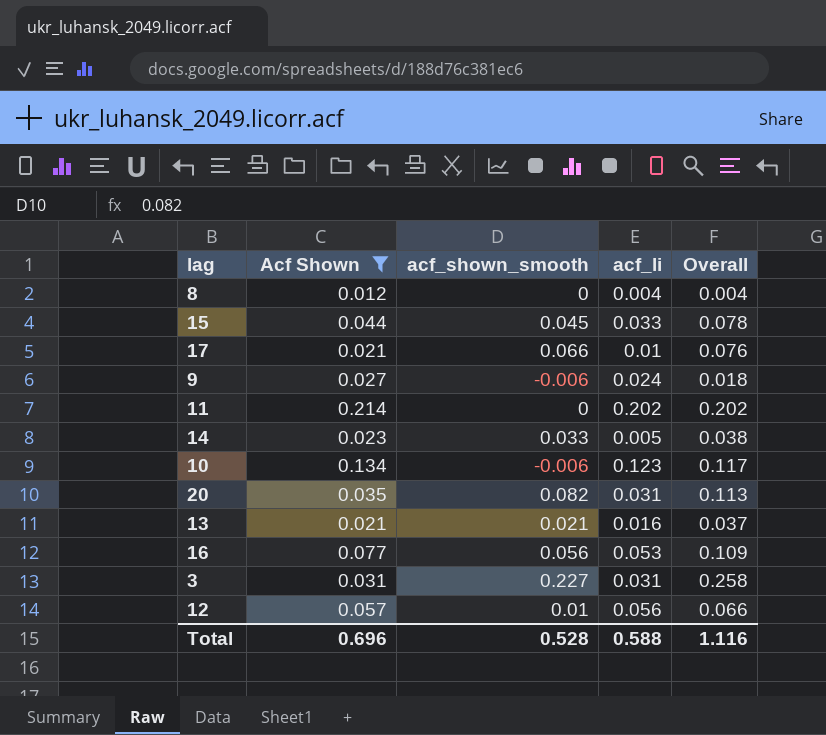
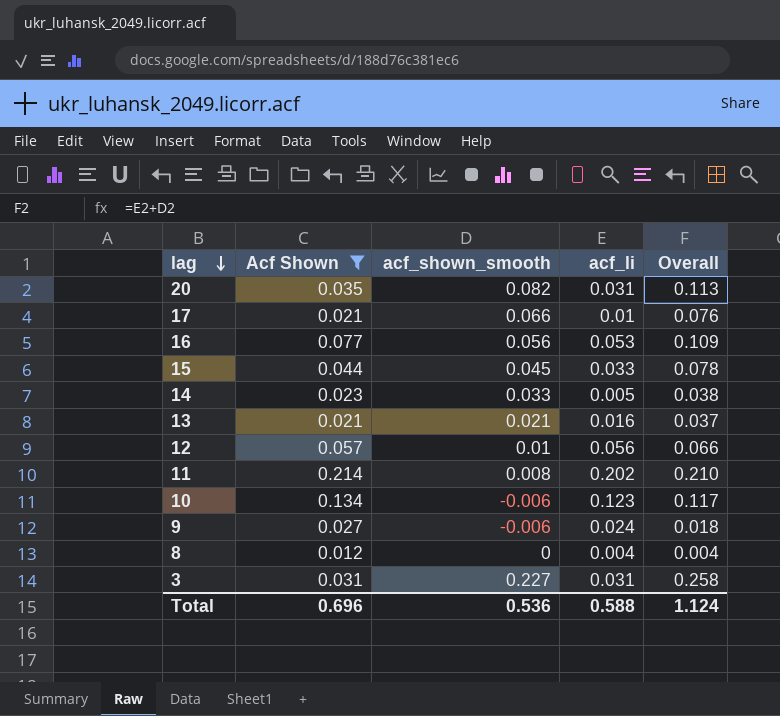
row order: none -> lag descending
11 | acf_shown_smooth: 0 -> 0.008
11 | Overall: 0.202 -> 0.210
Total | acf_shown_smooth: 0.528 -> 0.536
Total | Overall: 1.116 -> 1.124

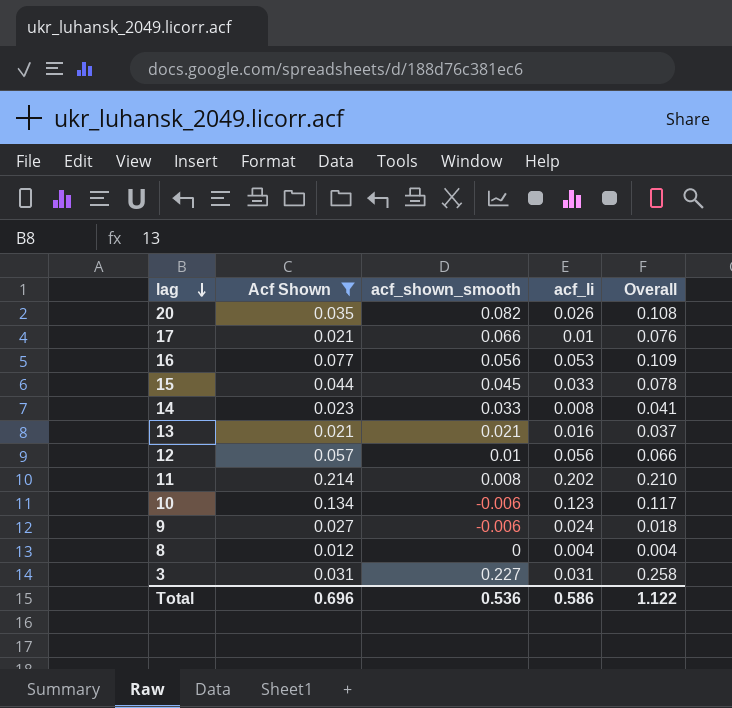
20 | acf_li: 0.031 -> 0.026
20 | Overall: 0.113 -> 0.108
14 | acf_li: 0.005 -> 0.008
14 | Overall: 0.038 -> 0.041
Total | acf_li: 0.588 -> 0.586
Total | Overall: 1.124 -> 1.122

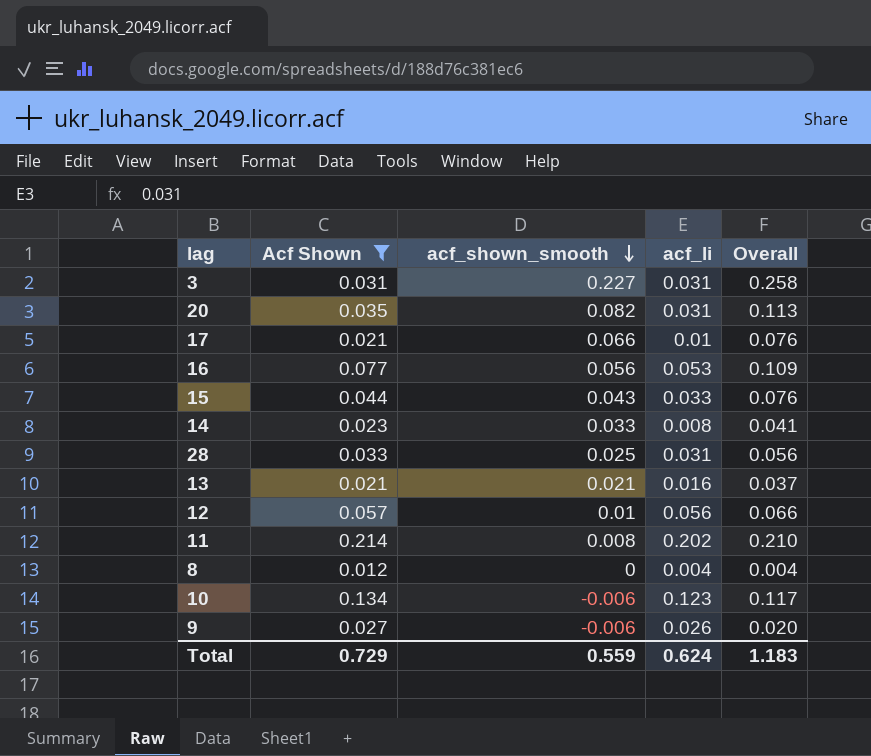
row order: lag descending -> acf_shown_smooth descending
20 | acf_li: 0.026 -> 0.031
20 | Overall: 0.108 -> 0.113
15 | acf_shown_smooth: 0.045 -> 0.043
15 | Overall: 0.078 -> 0.076
row 28: none -> 0.033 | 0.025 | 0.031 | 0.056
9 | acf_li: 0.024 -> 0.026
9 | Overall: 0.018 -> 0.020
Total | Acf Shown: 0.696 -> 0.729
Total | acf_shown_smooth: 0.536 -> 0.559
Total | acf_li: 0.586 -> 0.624
Total | Overall: 1.122 -> 1.183

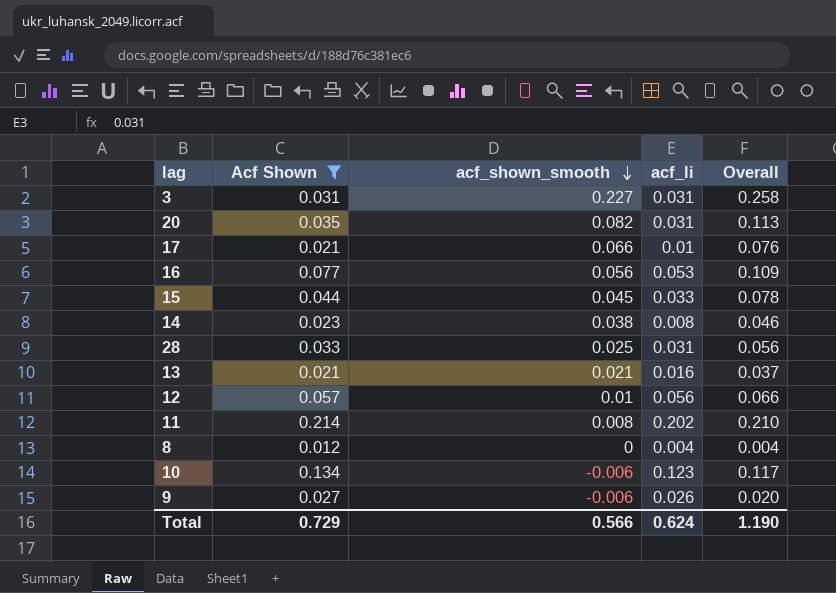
15 | acf_shown_smooth: 0.043 -> 0.045
15 | Overall: 0.076 -> 0.078
14 | acf_shown_smooth: 0.033 -> 0.038
14 | Overall: 0.041 -> 0.046
Total | acf_shown_smooth: 0.559 -> 0.566
Total | Overall: 1.183 -> 1.190

